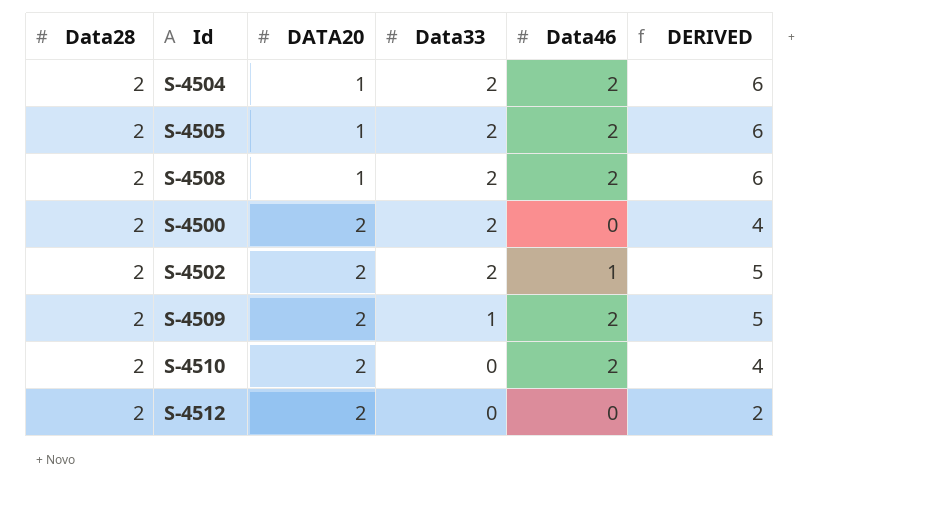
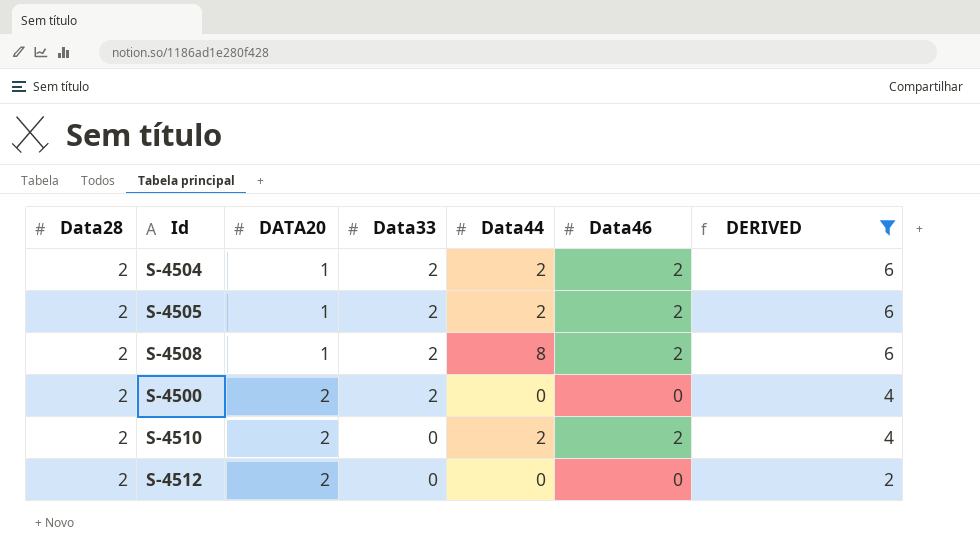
filter: none -> DERIVED != 5
column Data44 | position: none -> 5

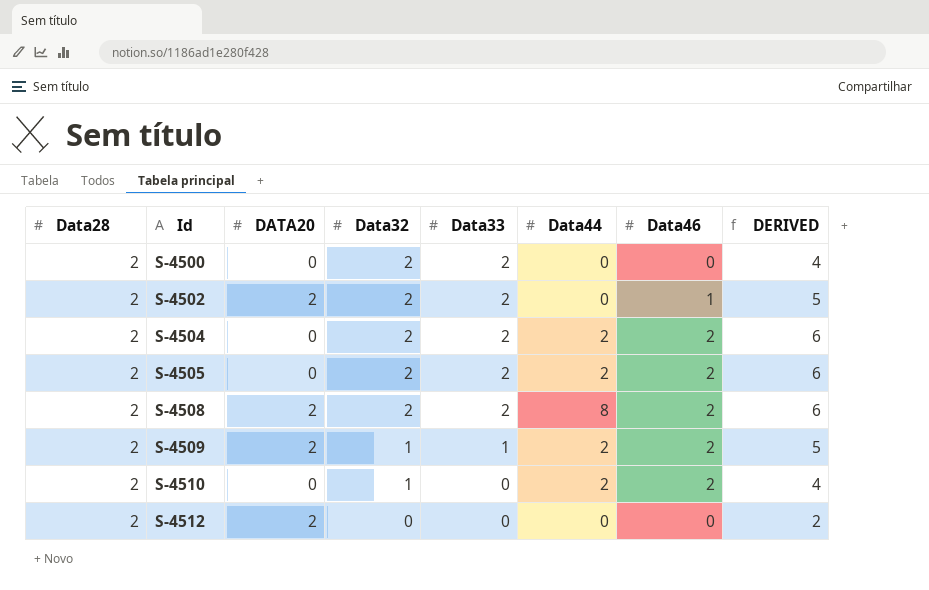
filter: DERIVED != 5 -> none
row order: DATA20 ascending -> Id ascending
column Data32 | position: none -> 4
S-4500 | DATA20: 2 -> 0
S-4504 | DATA20: 1 -> 0
S-4505 | DATA20: 1 -> 0
S-4508 | DATA20: 1 -> 2
S-4510 | DATA20: 2 -> 0

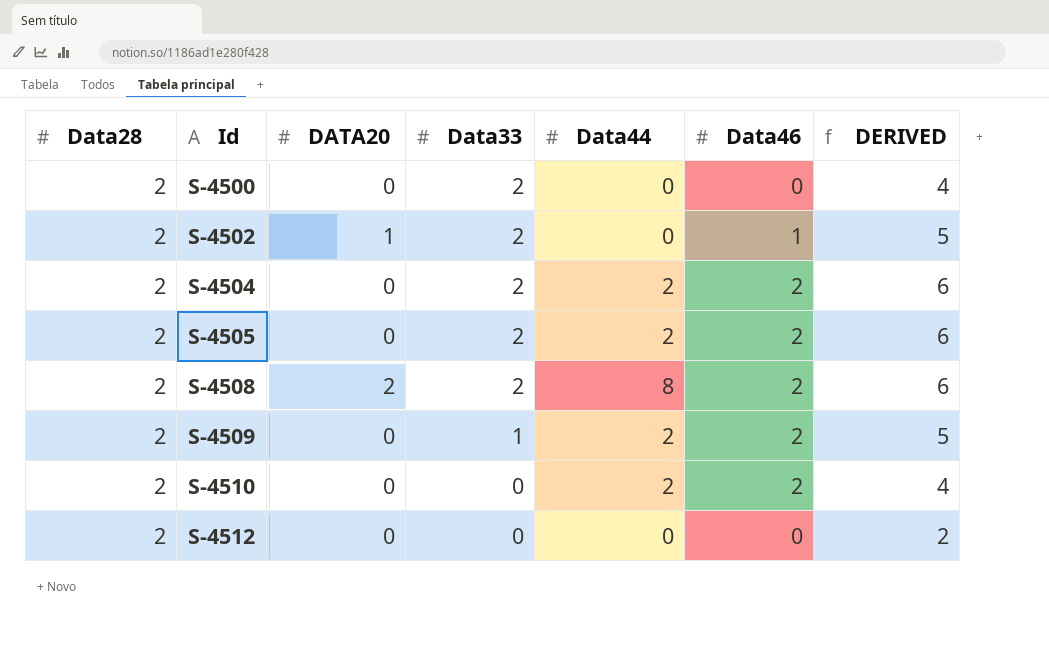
column Data32 | position: 4 -> none
S-4502 | DATA20: 2 -> 1
S-4509 | DATA20: 2 -> 0
S-4512 | DATA20: 2 -> 0

